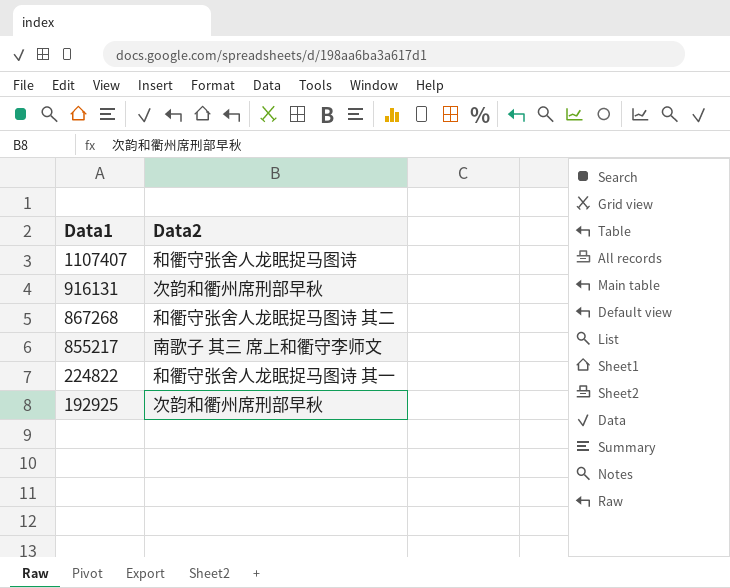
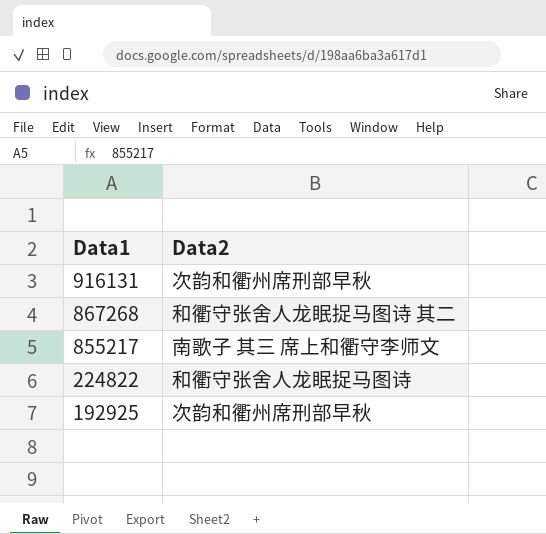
row 1107407: 和衢守张舍人龙眠捉马图诗 -> none
224822 | Data2: 和衢守张舍人龙眠捉马图诗 其一 -> 和衢守张舍人龙眠捉马图诗

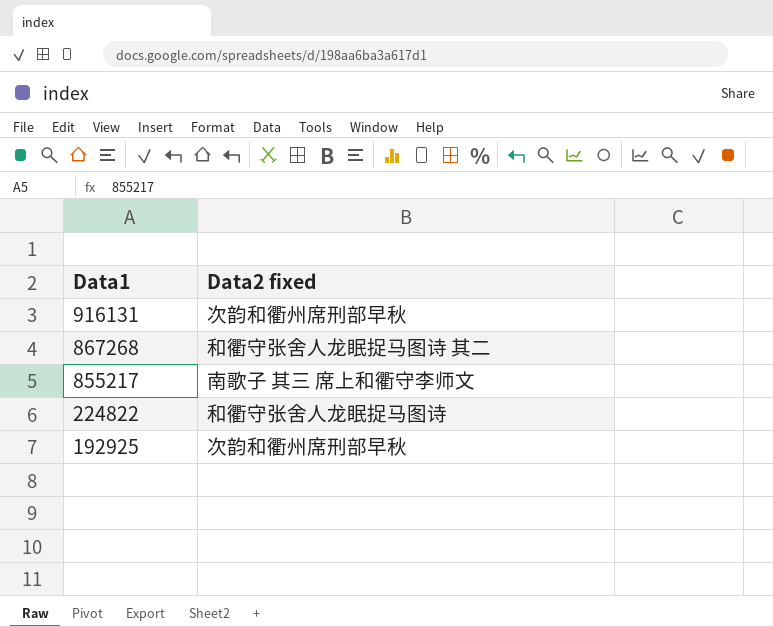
column name: Data2 -> Data2 fixed

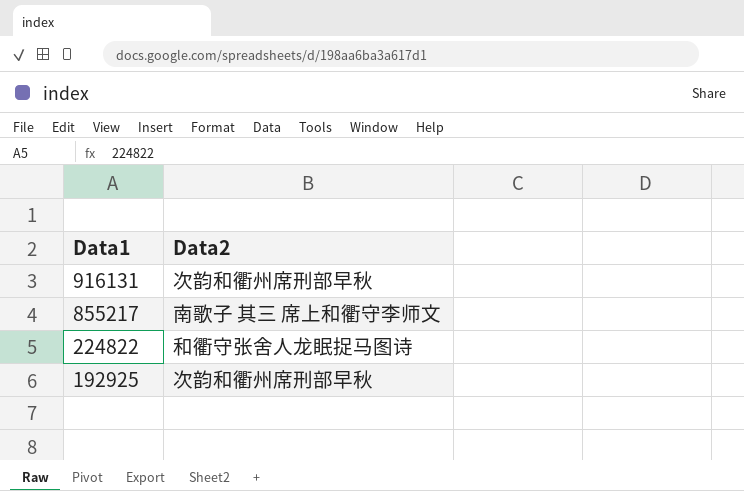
column name: Data2 fixed -> Data2
row 867268: 和衢守张舍人龙眠捉马图诗 其二 -> none

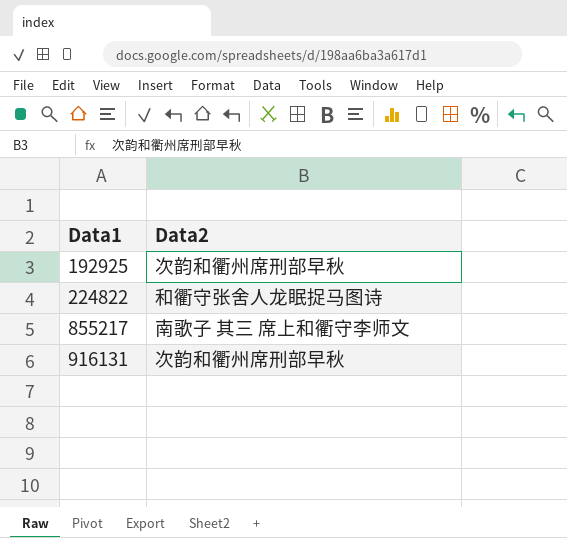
row order: Data1 descending -> Data1 ascending

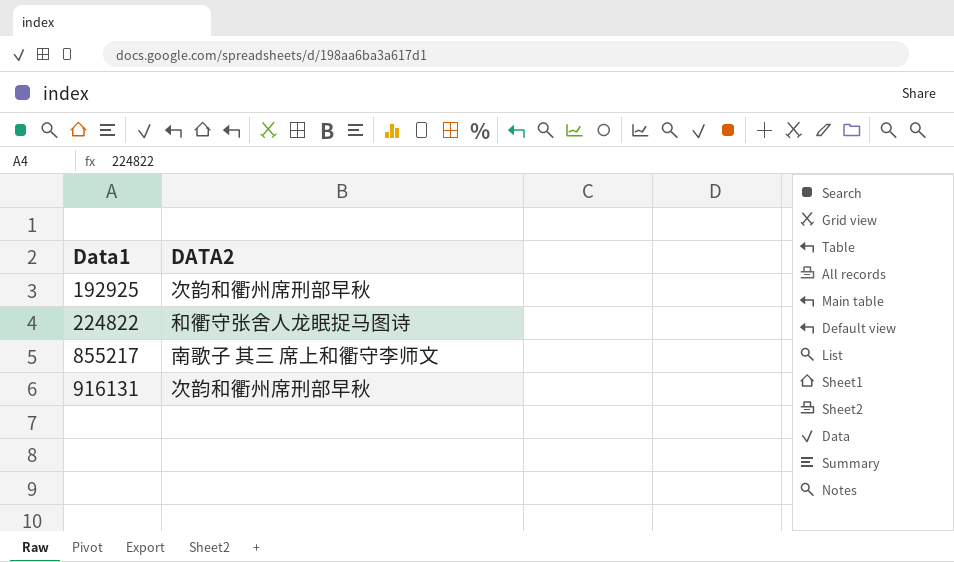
column name: Data2 -> DATA2

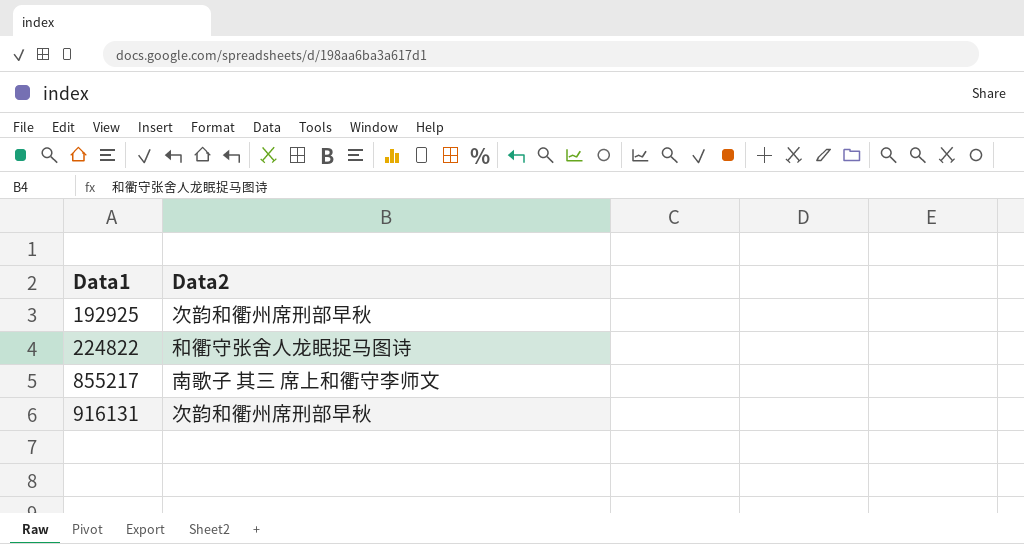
column name: DATA2 -> Data2

